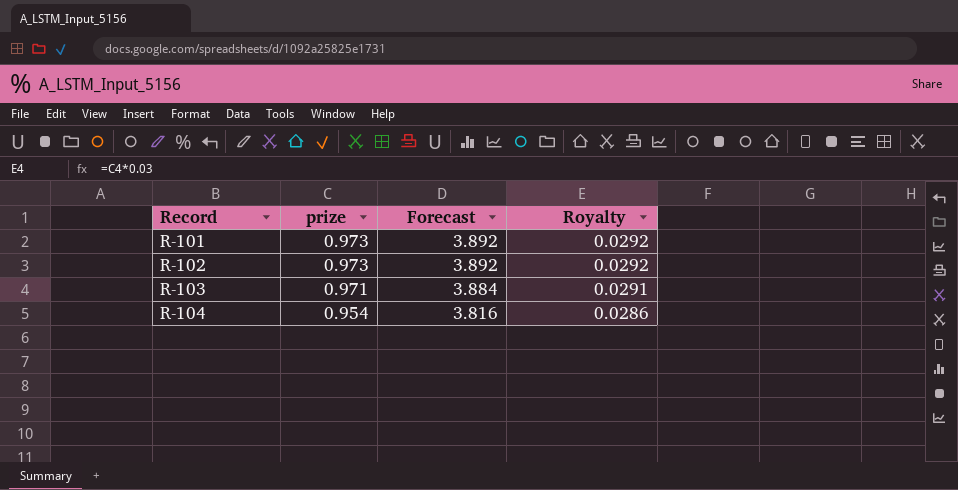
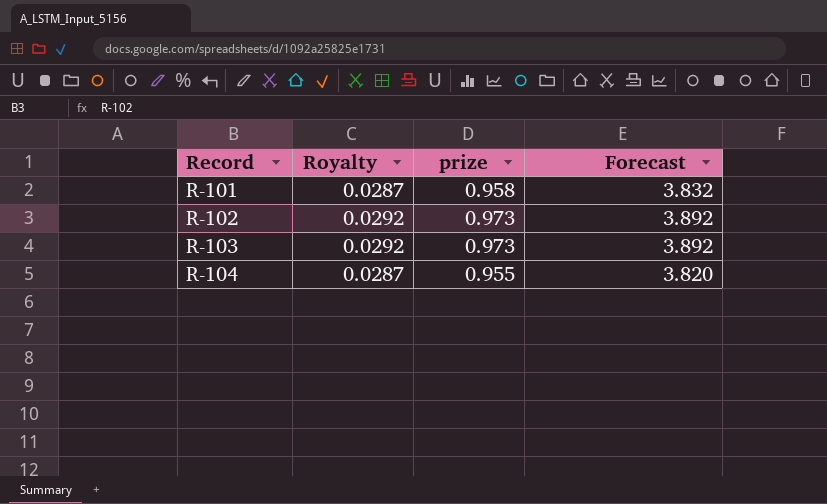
column Royalty | position: 4 -> 2
R-101 | Royalty: 0.0292 -> 0.0287
R-101 | prize: 0.973 -> 0.958
R-101 | Forecast: 3.892 -> 3.832
R-103 | Royalty: 0.0291 -> 0.0292
R-103 | prize: 0.971 -> 0.973
R-103 | Forecast: 3.884 -> 3.892
R-104 | Royalty: 0.0286 -> 0.0287
R-104 | prize: 0.954 -> 0.955
R-104 | Forecast: 3.816 -> 3.820

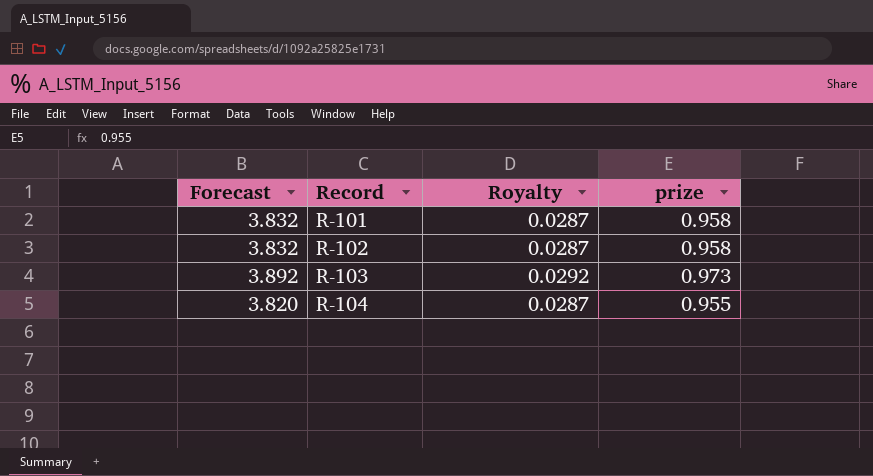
column Forecast | position: 4 -> 1
R-102 | Forecast: 3.892 -> 3.832
R-102 | Royalty: 0.0292 -> 0.0287
R-102 | prize: 0.973 -> 0.958

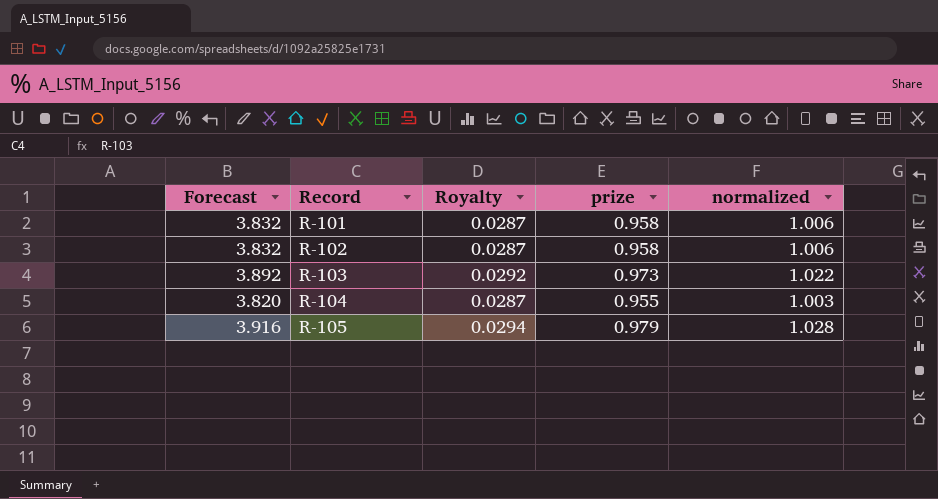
column normalized | formula: none -> [prize] * 1.05
row R-105: none -> 3.916 | 0.0294 | 0.979 | 1.028

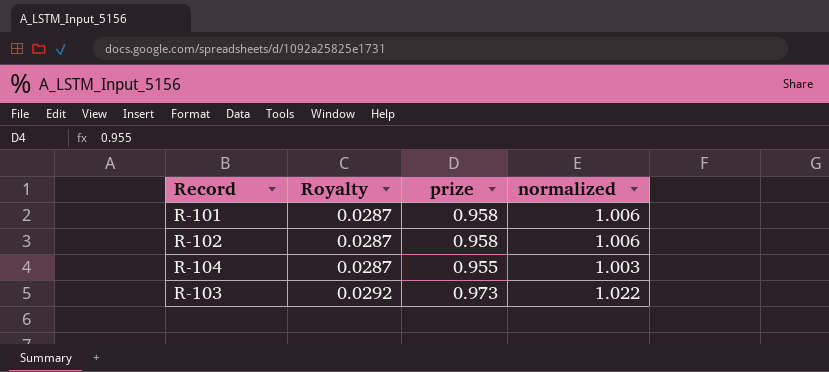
row order: Record ascending -> Royalty ascending
column Forecast | formula: [prize] * 4 -> none
row R-105: 3.916 | 0.0294 | 0.979 | 1.028 -> none

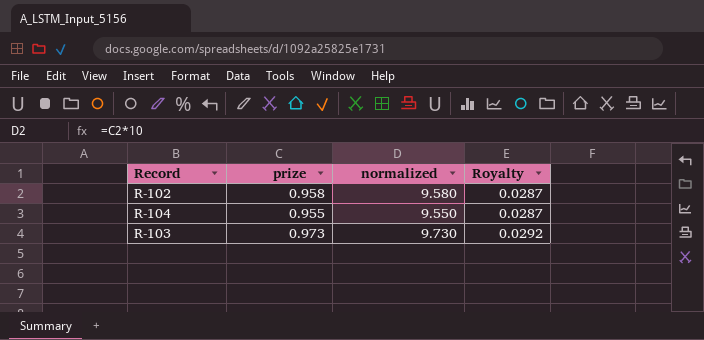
column normalized | formula: [prize] * 1.05 -> [prize] * 10
column Royalty | position: 2 -> 4
row R-101: 0.0287 | 0.958 | 1.006 -> none

